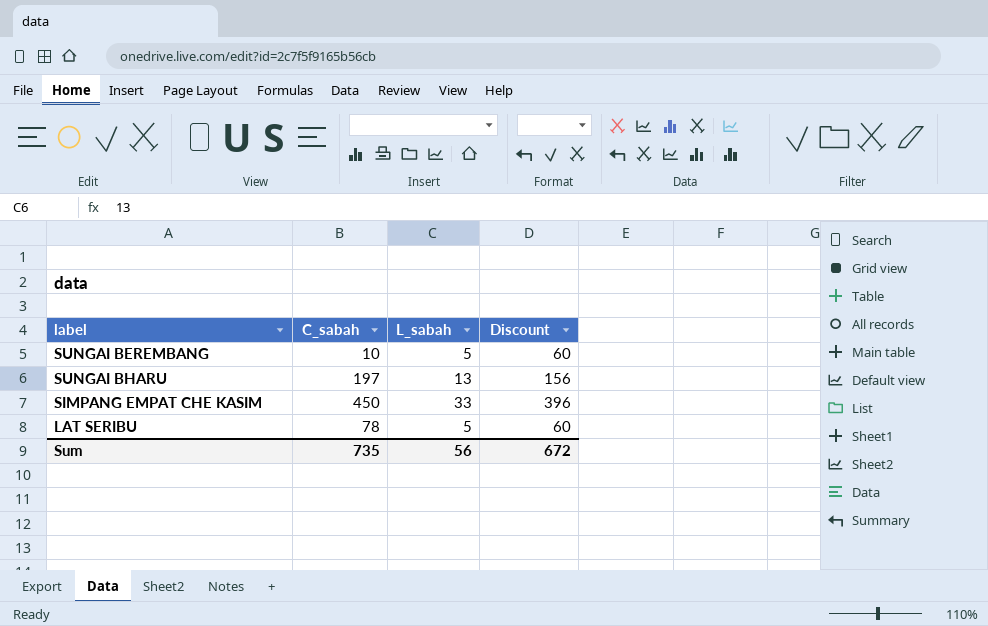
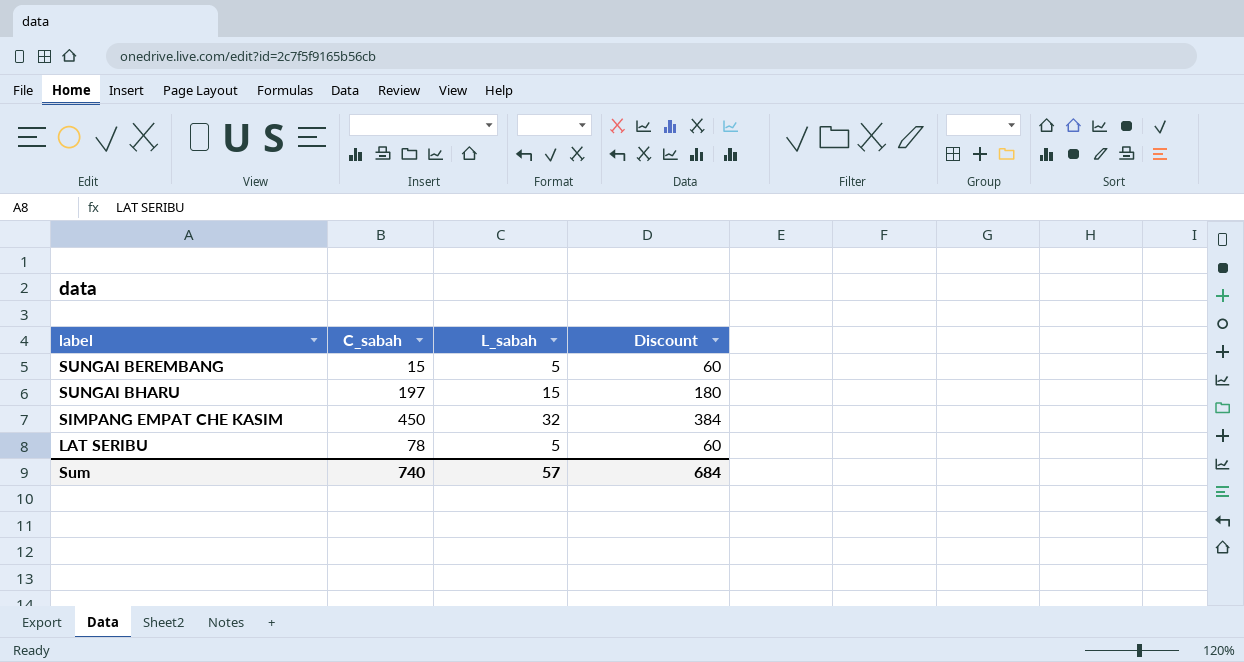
SUNGAI BEREMBANG | C_sabah: 10 -> 15
SUNGAI BHARU | L_sabah: 13 -> 15
SUNGAI BHARU | Discount: 156 -> 180
SIMPANG EMPAT CHE KASIM | L_sabah: 33 -> 32
SIMPANG EMPAT CHE KASIM | Discount: 396 -> 384
Sum | C_sabah: 735 -> 740
Sum | L_sabah: 56 -> 57
Sum | Discount: 672 -> 684

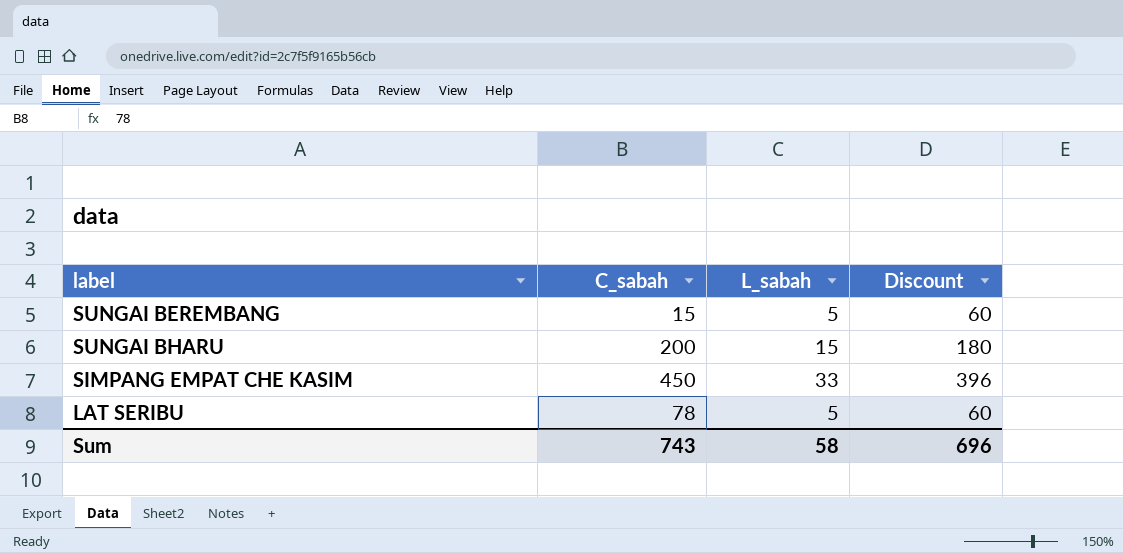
SUNGAI BHARU | C_sabah: 197 -> 200
SIMPANG EMPAT CHE KASIM | L_sabah: 32 -> 33
SIMPANG EMPAT CHE KASIM | Discount: 384 -> 396
Sum | C_sabah: 740 -> 743
Sum | L_sabah: 57 -> 58
Sum | Discount: 684 -> 696

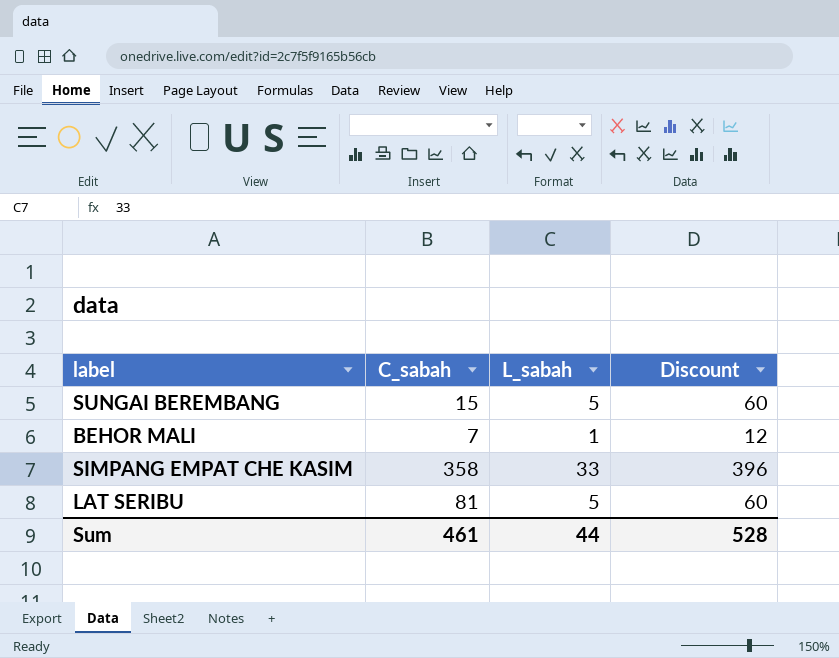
row SUNGAI BHARU: 200 | 15 | 180 -> none
row BEHOR MALI: none -> 7 | 1 | 12
SIMPANG EMPAT CHE KASIM | C_sabah: 450 -> 358
LAT SERIBU | C_sabah: 78 -> 81
Sum | C_sabah: 743 -> 461
Sum | L_sabah: 58 -> 44
Sum | Discount: 696 -> 528

